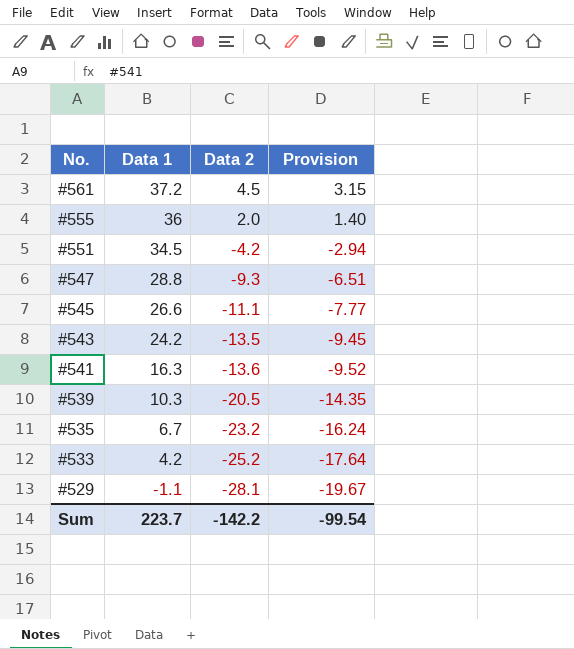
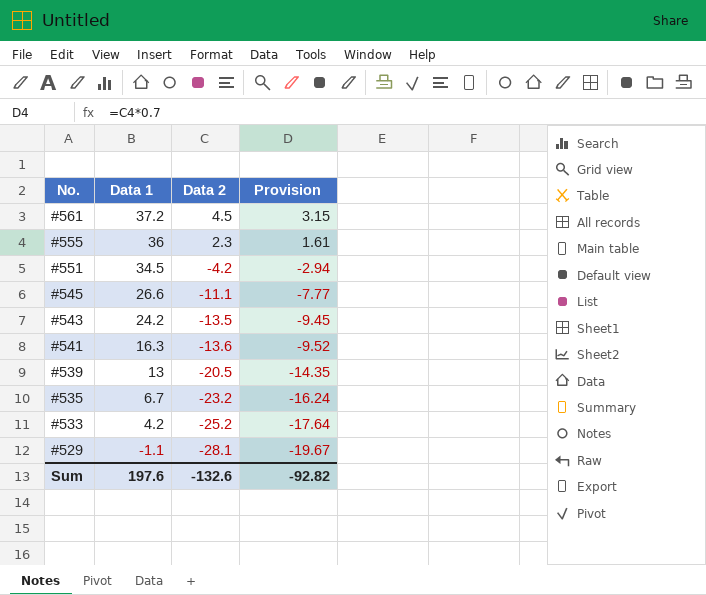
row #547: 28.8 | -9.3 | -6.51 -> none
#555 | Data 2: 2.0 -> 2.3
#555 | Provision: 1.40 -> 1.61
#539 | Data 1: 10.3 -> 13
Sum | Data 1: 223.7 -> 197.6
Sum | Data 2: -142.2 -> -132.6
Sum | Provision: -99.54 -> -92.82

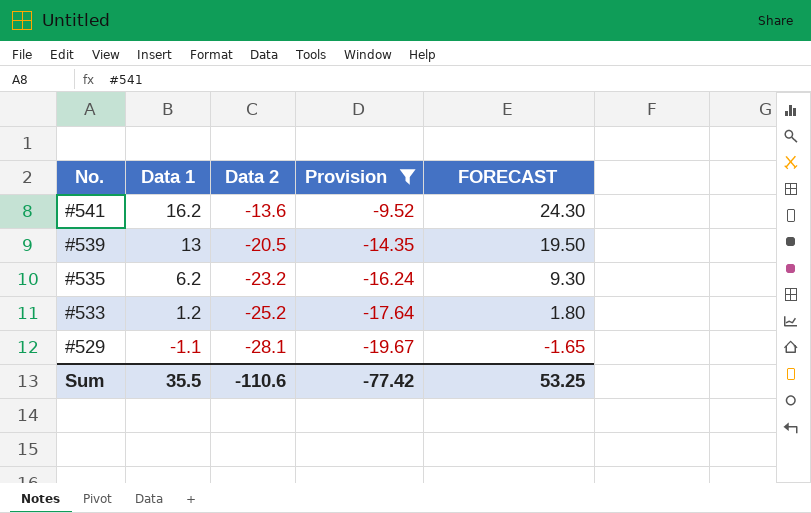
filter: none -> Provision <= -9.52
column FORECAST | formula: none -> [Data 1] * 1.5
#541 | Data 1: 16.3 -> 16.2
#535 | Data 1: 6.7 -> 6.2
#533 | Data 1: 4.2 -> 1.2
Sum | Data 1: 197.6 -> 35.5
Sum | Data 2: -132.6 -> -110.6
Sum | Provision: -92.82 -> -77.42

